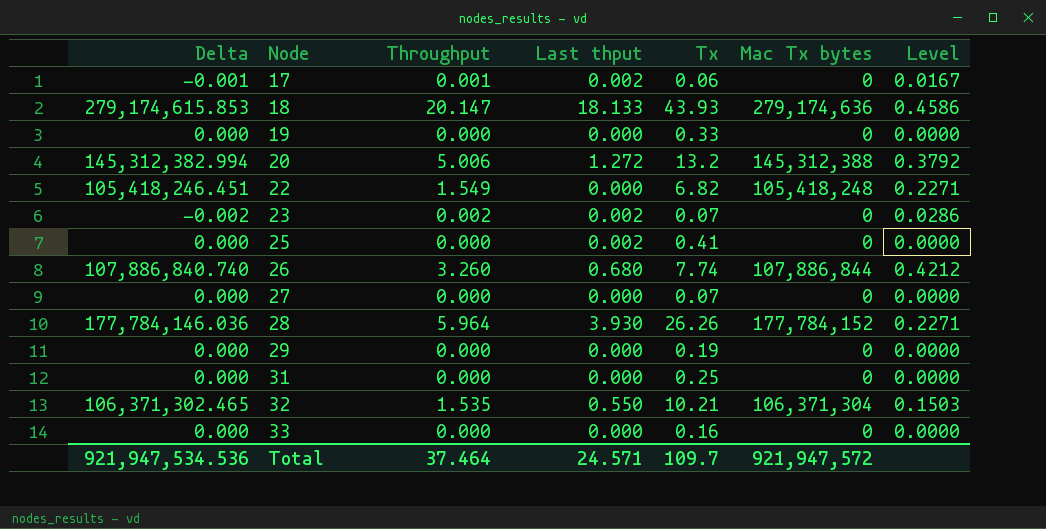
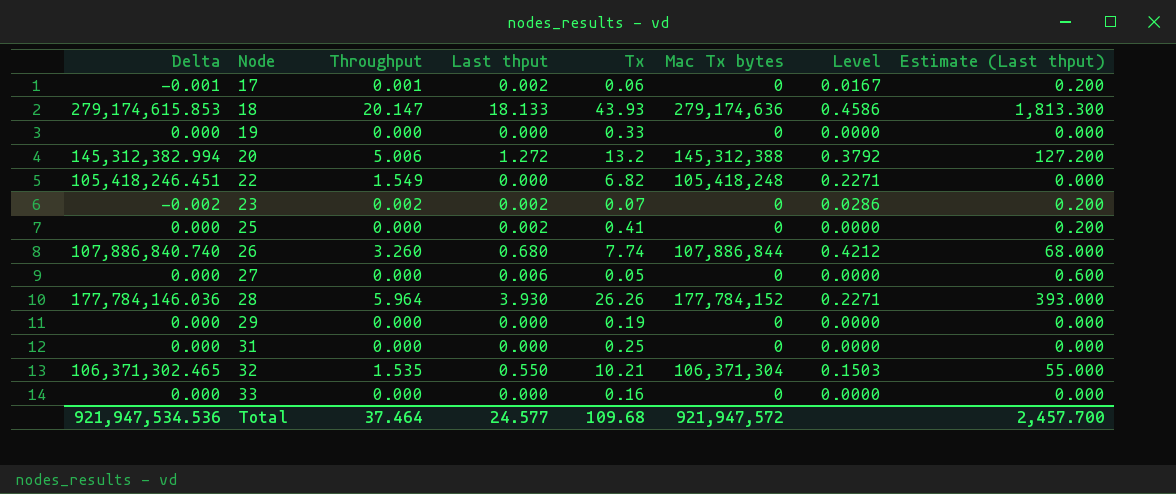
column Estimate (Last thput) | formula: none -> [Last thput] * 100
27 | Last thput: 0.000 -> 0.006
27 | Tx: 0.07 -> 0.05
Total | Last thput: 24.571 -> 24.577
Total | Tx: 109.7 -> 109.68

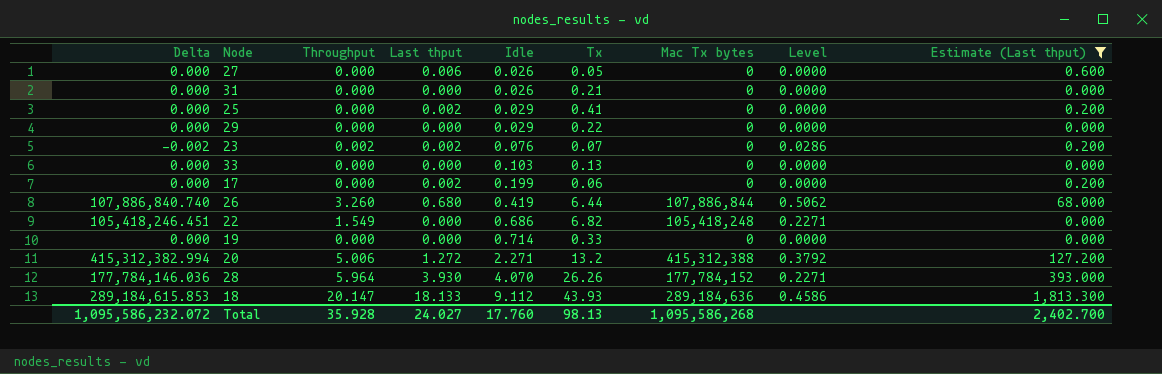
filter: none -> Estimate (Last thput) != 55.000
row order: Node ascending -> Idle ascending
column Idle | position: none -> 5
31 | Tx: 0.25 -> 0.21
29 | Tx: 0.19 -> 0.22
33 | Tx: 0.16 -> 0.13
17 | Delta: -0.001 -> 0.000
17 | Throughput: 0.001 -> 0.000
17 | Level: 0.0167 -> 0.0000
26 | Tx: 7.74 -> 6.44
26 | Level: 0.4212 -> 0.5062
20 | Delta: 145,312,382.994 -> 415,312,382.994
20 | Mac Tx bytes: 145,312,388 -> 415,312,388
18 | Delta: 279,174,615.853 -> 289,184,615.853
18 | Mac Tx bytes: 279,174,636 -> 289,184,636
Total | Delta: 921,947,534.536 -> 1,095,586,232.072
Total | Throughput: 37.464 -> 35.928
Total | Last thput: 24.577 -> 24.027
Total | Tx: 109.68 -> 98.13
Total | Mac Tx bytes: 921,947,572 -> 1,095,586,268
Total | Estimate (Last thput): 2,457.700 -> 2,402.700

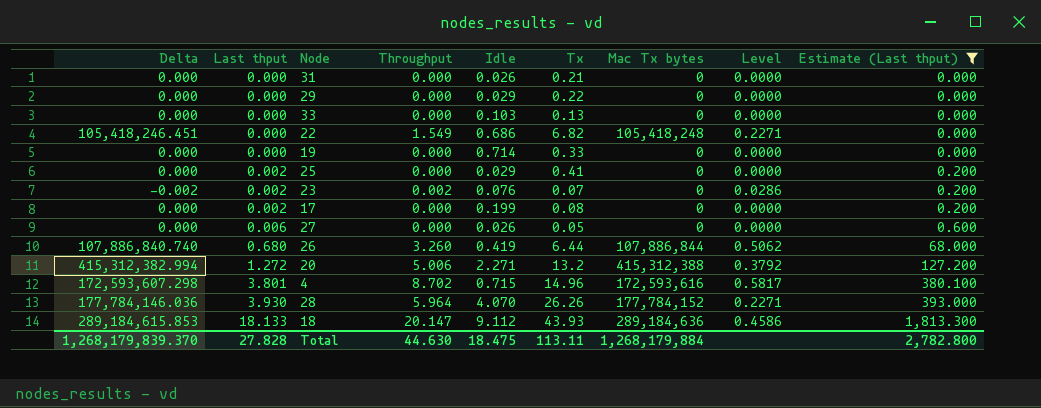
row order: Idle ascending -> Last thput ascending
column Last thput | position: 4 -> 2
17 | Tx: 0.06 -> 0.08
row 4: none -> 172,593,607.298 | 3.801 | 8.702 | 0.715 | 14.96 | 172,593,616 | 0.5817 | 380.100
Total | Delta: 1,095,586,232.072 -> 1,268,179,839.370
Total | Last thput: 24.027 -> 27.828
Total | Throughput: 35.928 -> 44.630
Total | Idle: 17.760 -> 18.475
Total | Tx: 98.13 -> 113.11
Total | Mac Tx bytes: 1,095,586,268 -> 1,268,179,884
Total | Estimate (Last thput): 2,402.700 -> 2,782.800

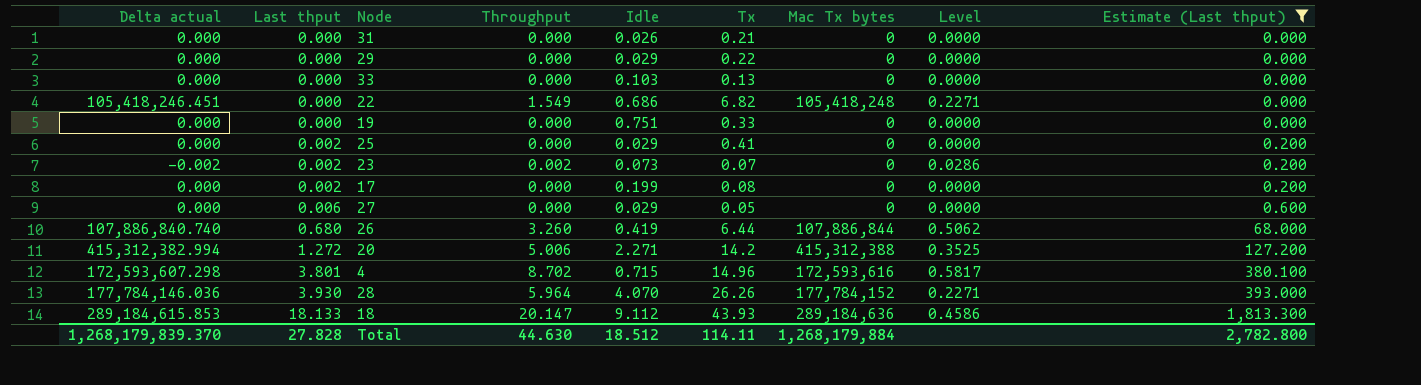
column name: Delta -> Delta actual
19 | Idle: 0.714 -> 0.751
23 | Idle: 0.076 -> 0.073
27 | Idle: 0.026 -> 0.029
20 | Tx: 13.2 -> 14.2
20 | Level: 0.3792 -> 0.3525
Total | Idle: 18.475 -> 18.512
Total | Tx: 113.11 -> 114.11

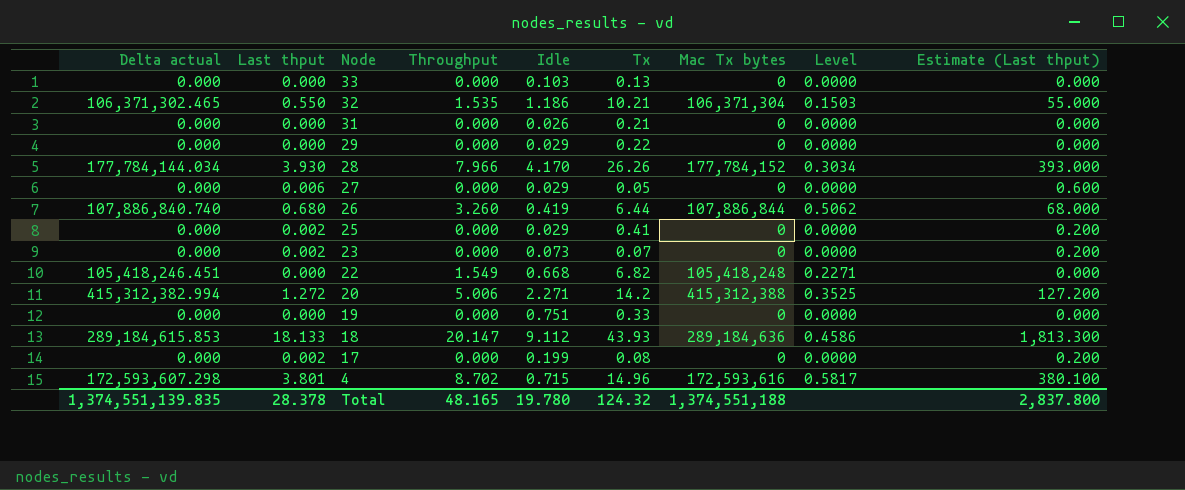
filter: Estimate (Last thput) != 55.000 -> none
row order: Last thput ascending -> Node descending
28 | Delta actual: 177,784,146.036 -> 177,784,144.034
28 | Throughput: 5.964 -> 7.966
28 | Idle: 4.070 -> 4.170
28 | Level: 0.2271 -> 0.3034
23 | Delta actual: -0.002 -> 0.000
23 | Throughput: 0.002 -> 0.000
23 | Level: 0.0286 -> 0.0000
22 | Idle: 0.686 -> 0.668
Total | Delta actual: 1,268,179,839.370 -> 1,374,551,139.835
Total | Last thput: 27.828 -> 28.378
Total | Throughput: 44.630 -> 48.165
Total | Idle: 18.512 -> 19.780
Total | Tx: 114.11 -> 124.32
Total | Mac Tx bytes: 1,268,179,884 -> 1,374,551,188
Total | Estimate (Last thput): 2,782.800 -> 2,837.800

